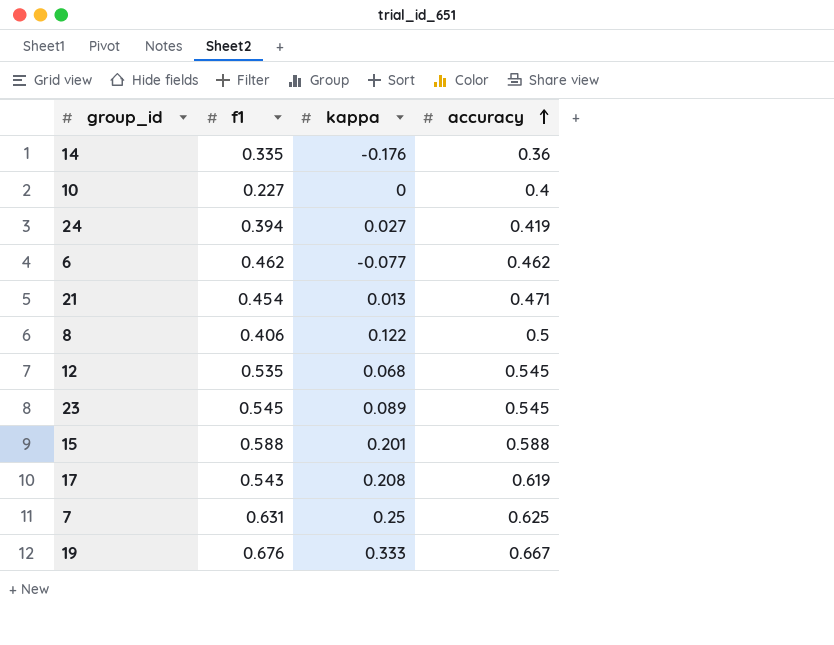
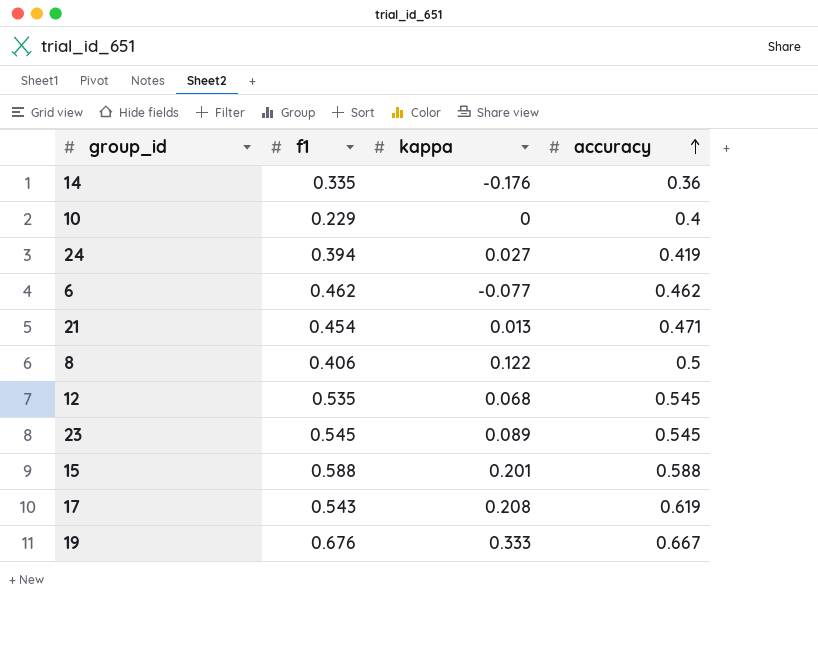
row 7: 0.631 | 0.25 | 0.625 -> none
10 | f1: 0.227 -> 0.229

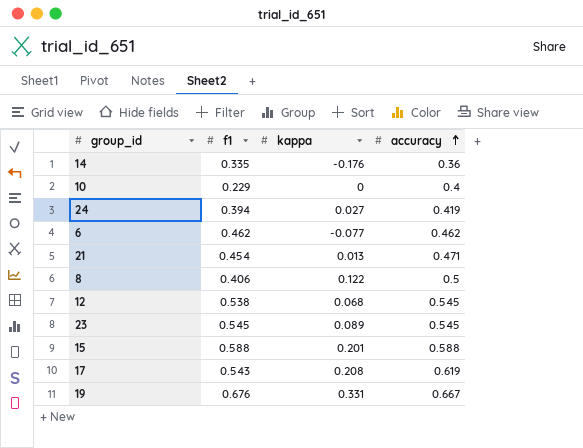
12 | f1: 0.535 -> 0.538
19 | kappa: 0.333 -> 0.331

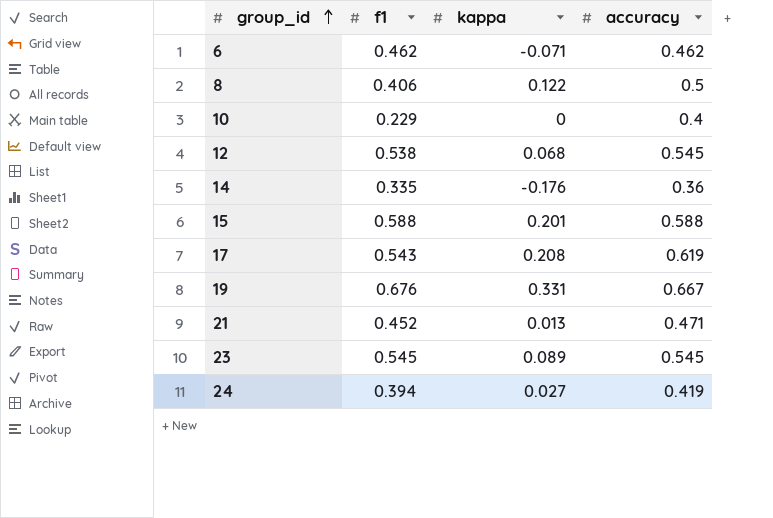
row order: accuracy ascending -> group_id ascending
6 | kappa: -0.077 -> -0.071
21 | f1: 0.454 -> 0.452

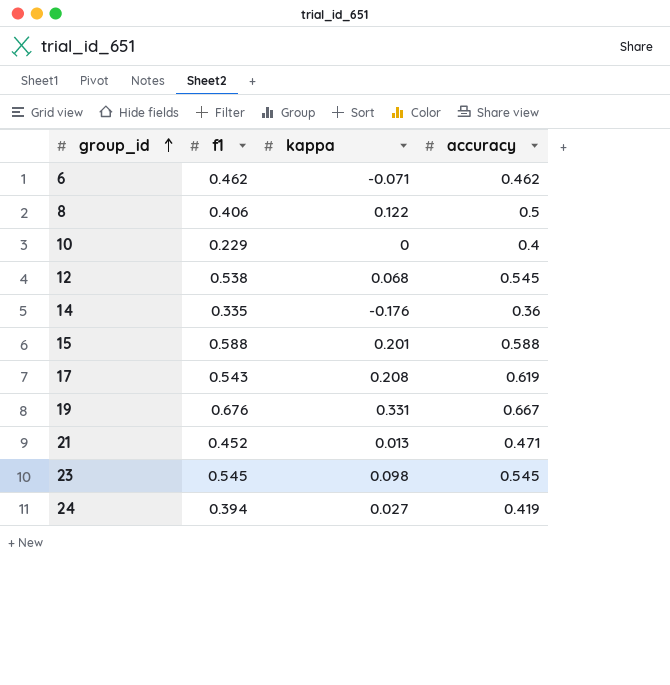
23 | kappa: 0.089 -> 0.098

